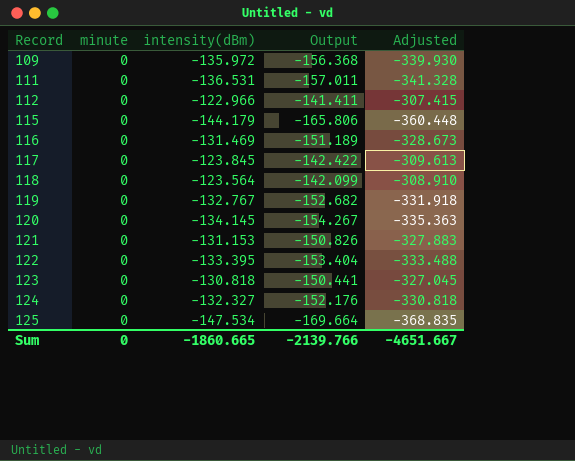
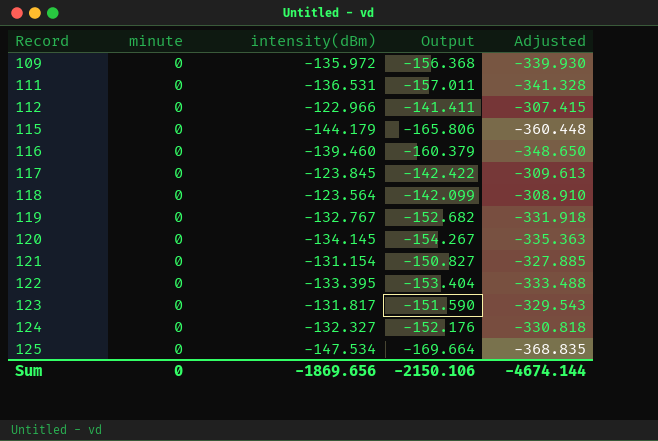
116 | intensity(dBm): -131.469 -> -139.460
116 | Output: -151.189 -> -160.379
116 | Adjusted: -328.673 -> -348.650
121 | intensity(dBm): -131.153 -> -131.154
121 | Output: -150.826 -> -150.827
121 | Adjusted: -327.883 -> -327.885
123 | intensity(dBm): -130.818 -> -131.817
123 | Output: -150.441 -> -151.590
123 | Adjusted: -327.045 -> -329.543
Sum | intensity(dBm): -1860.665 -> -1869.656
Sum | Output: -2139.766 -> -2150.106
Sum | Adjusted: -4651.667 -> -4674.144

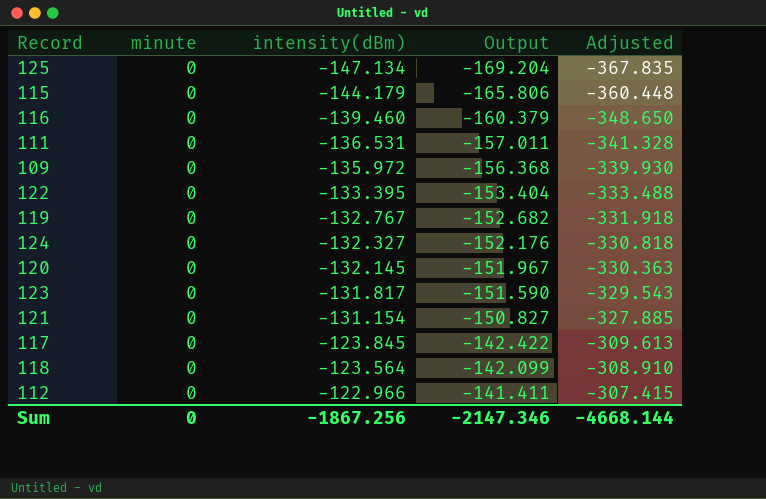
row order: Record ascending -> intensity(dBm) ascending
125 | intensity(dBm): -147.534 -> -147.134
125 | Output: -169.664 -> -169.204
125 | Adjusted: -368.835 -> -367.835
120 | intensity(dBm): -134.145 -> -132.145
120 | Output: -154.267 -> -151.967
120 | Adjusted: -335.363 -> -330.363
Sum | intensity(dBm): -1869.656 -> -1867.256
Sum | Output: -2150.106 -> -2147.346
Sum | Adjusted: -4674.144 -> -4668.144

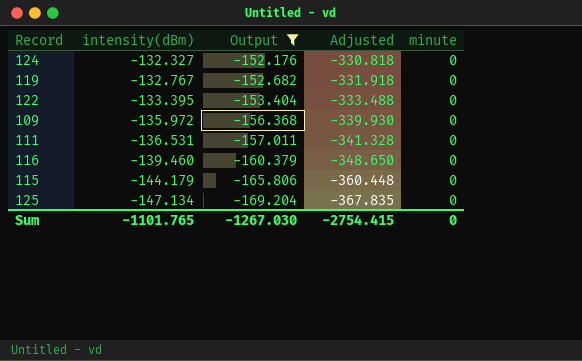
filter: none -> Output <= -152.176
row order: intensity(dBm) ascending -> intensity(dBm) descending
column minute | position: 2 -> 5
Sum | intensity(dBm): -1867.256 -> -1101.765
Sum | Output: -2147.346 -> -1267.030
Sum | Adjusted: -4668.144 -> -2754.415

